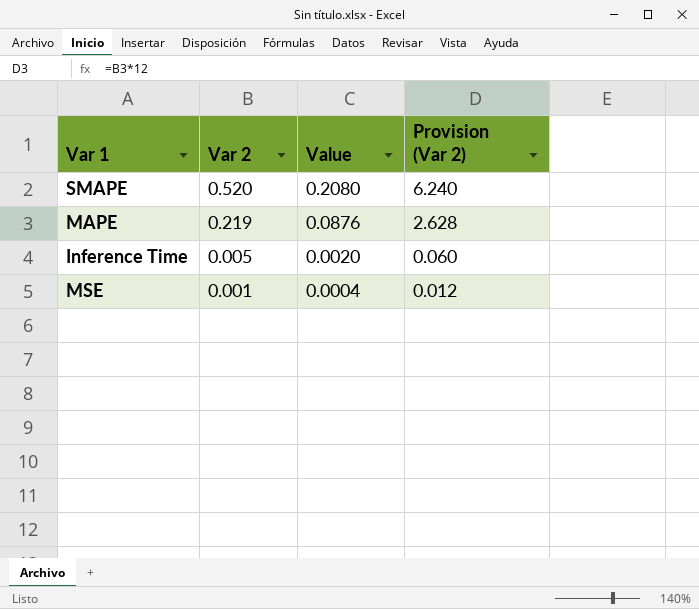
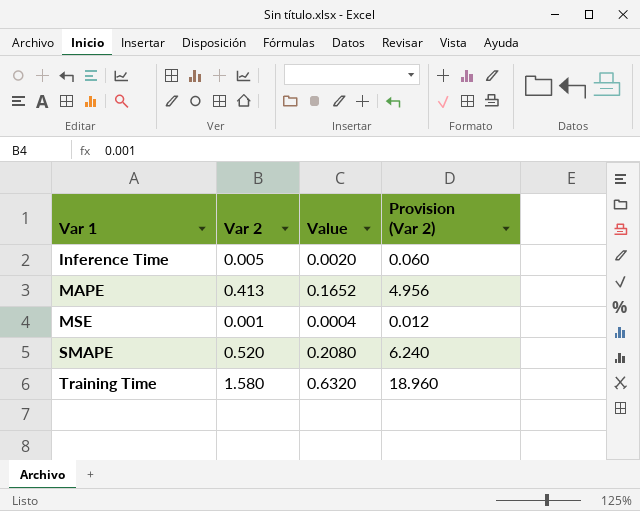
row order: Var 2 descending -> Var 1 ascending
MAPE | Var 2: 0.219 -> 0.413
MAPE | Value: 0.0876 -> 0.1652
MAPE | Provision (Var 2): 2.628 -> 4.956
row Training Time: none -> 1.580 | 0.6320 | 18.960

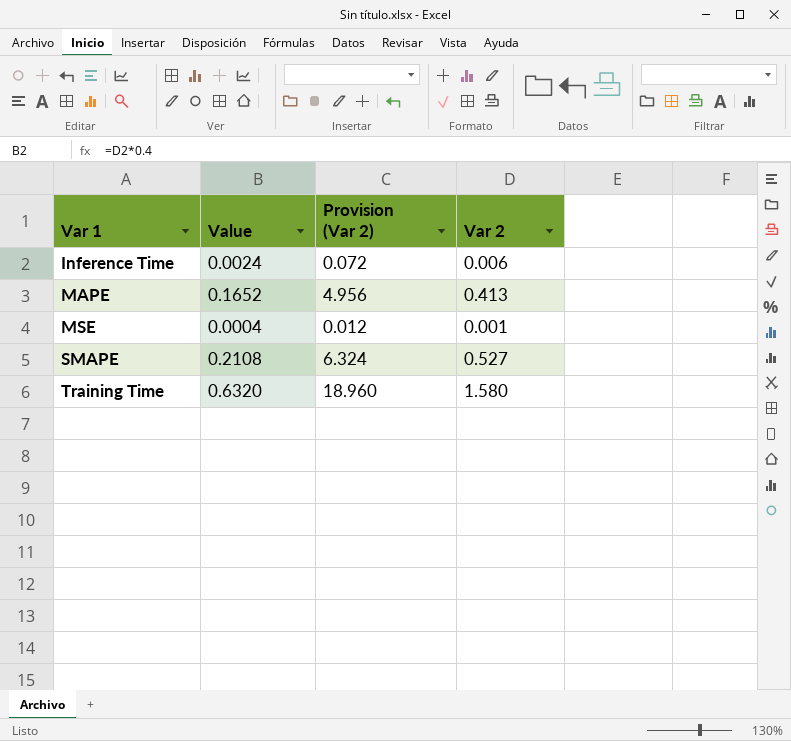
column Var 2 | position: 2 -> 4
Inference Time | Value: 0.0020 -> 0.0024
Inference Time | Provision (Var 2): 0.060 -> 0.072
Inference Time | Var 2: 0.005 -> 0.006
SMAPE | Value: 0.2080 -> 0.2108
SMAPE | Provision (Var 2): 6.240 -> 6.324
SMAPE | Var 2: 0.520 -> 0.527

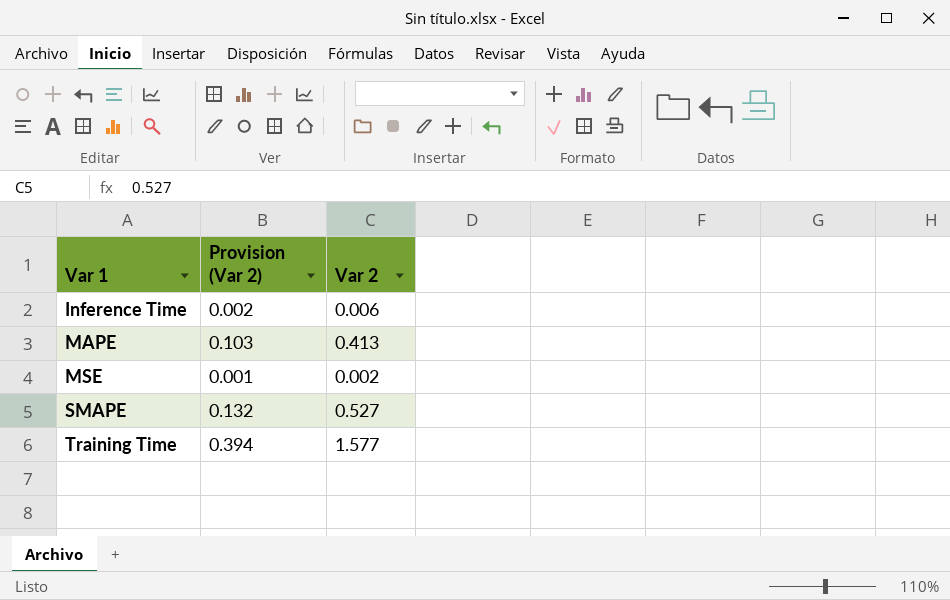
column Value | formula: [Var 2] * 0.4 -> none
column Provision (Var 2) | formula: [Var 2] * 12 -> [Var 2] * 0.25
MSE | Var 2: 0.001 -> 0.002
Training Time | Var 2: 1.580 -> 1.577

